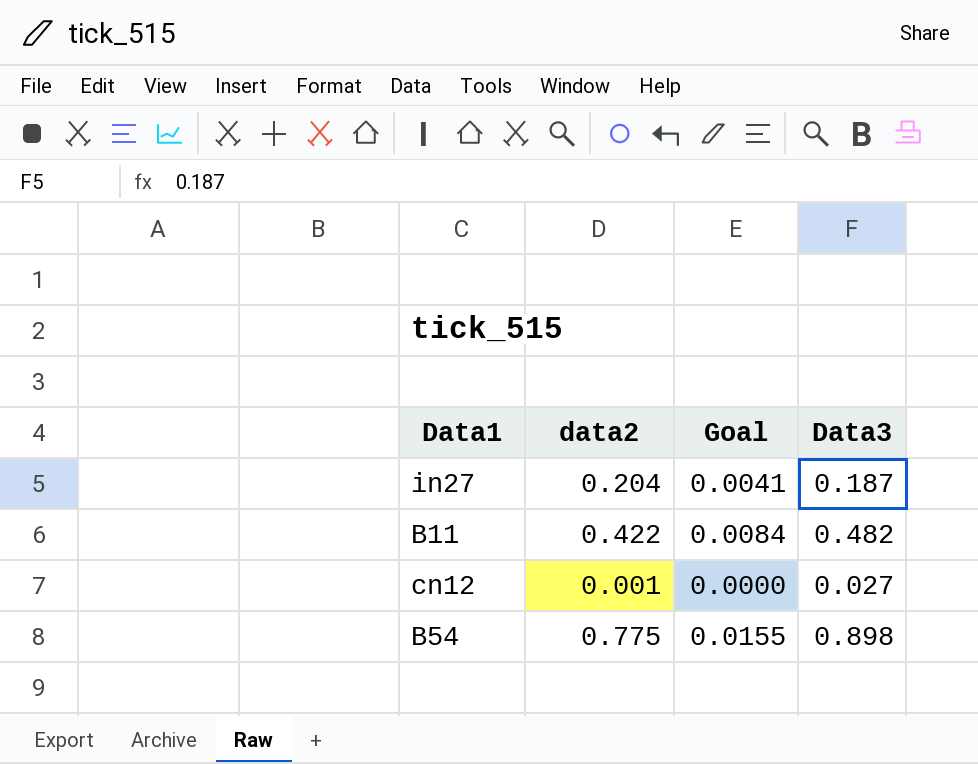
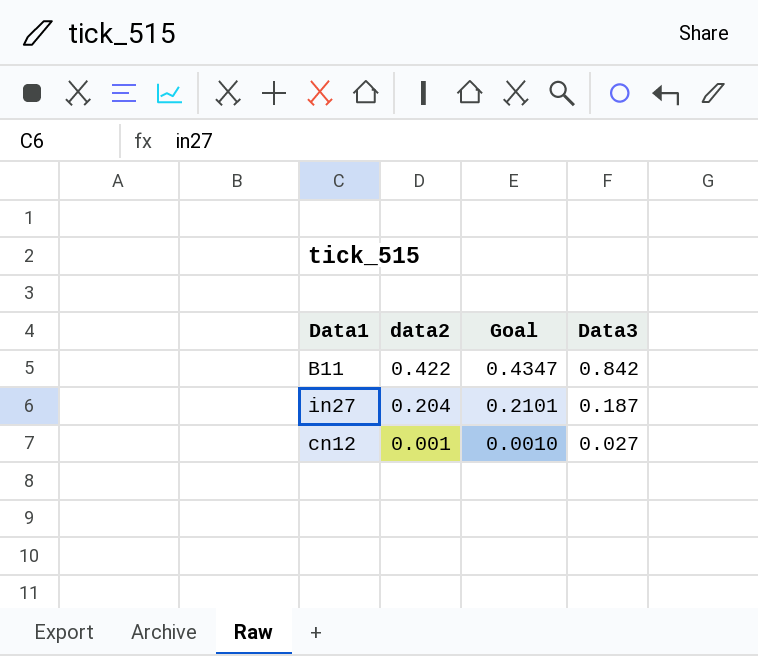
row order: none -> data2 descending
column Goal | formula: [data2] * 0.02 -> [data2] * 1.03
row B54: 0.775 | 0.0155 | 0.898 -> none
B11 | Data3: 0.482 -> 0.842

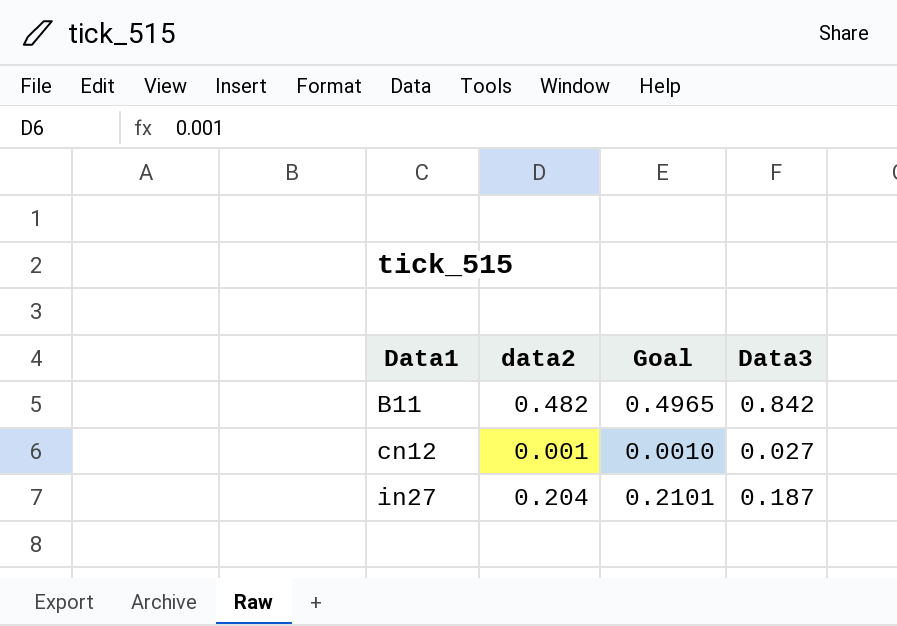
row order: data2 descending -> Data1 ascending
B11 | data2: 0.422 -> 0.482
B11 | Goal: 0.4347 -> 0.4965

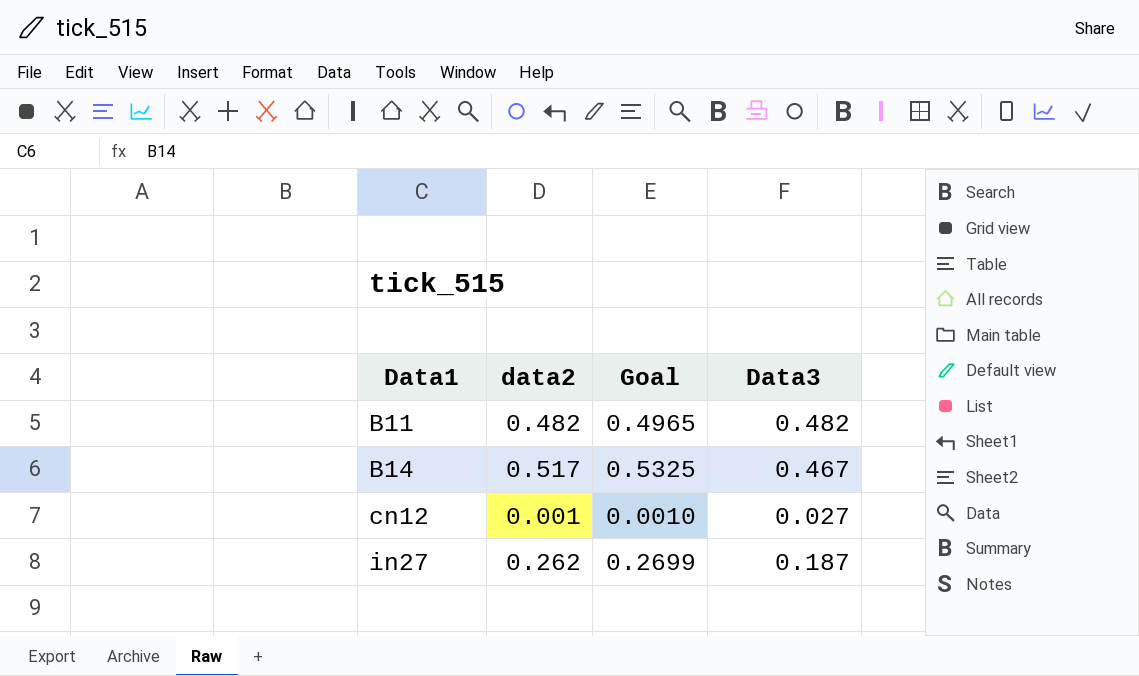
B11 | Data3: 0.842 -> 0.482
row B14: none -> 0.517 | 0.5325 | 0.467
in27 | data2: 0.204 -> 0.262
in27 | Goal: 0.2101 -> 0.2699

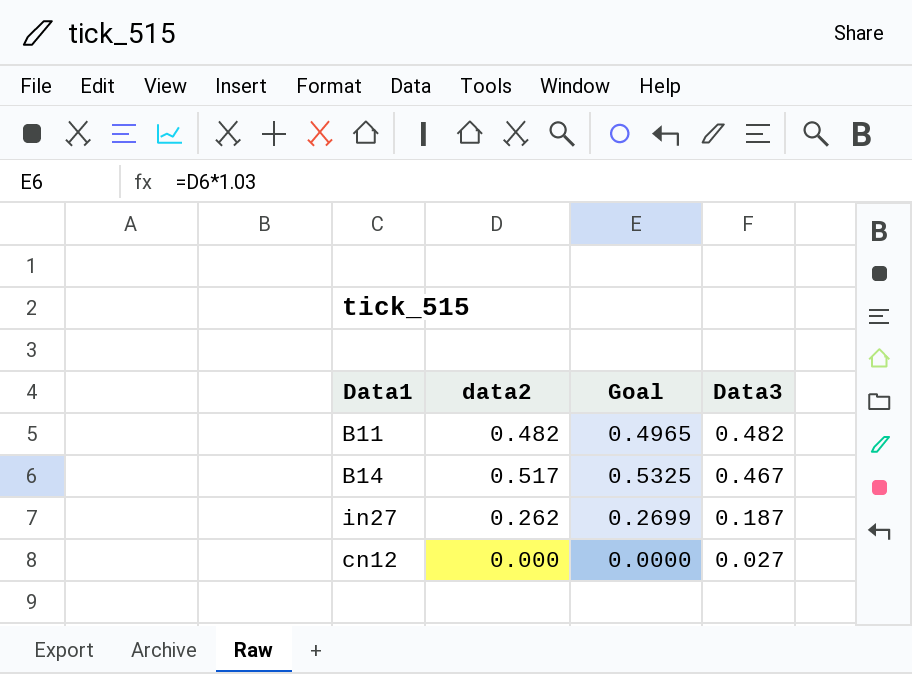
row order: Data1 ascending -> Data3 descending
cn12 | data2: 0.001 -> 0.000
cn12 | Goal: 0.0010 -> 0.0000

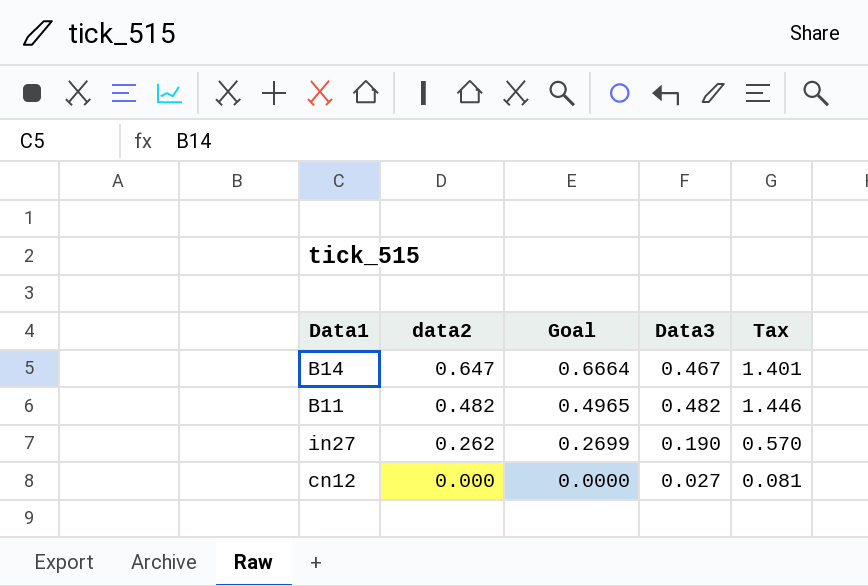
row order: Data3 descending -> data2 descending
column Tax | formula: none -> [Data3] * 3
B14 | data2: 0.517 -> 0.647
B14 | Goal: 0.5325 -> 0.6664
in27 | Data3: 0.187 -> 0.190

